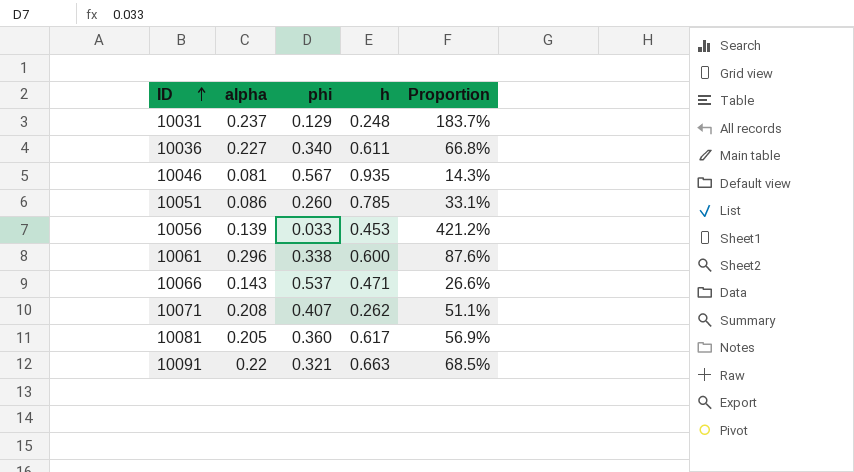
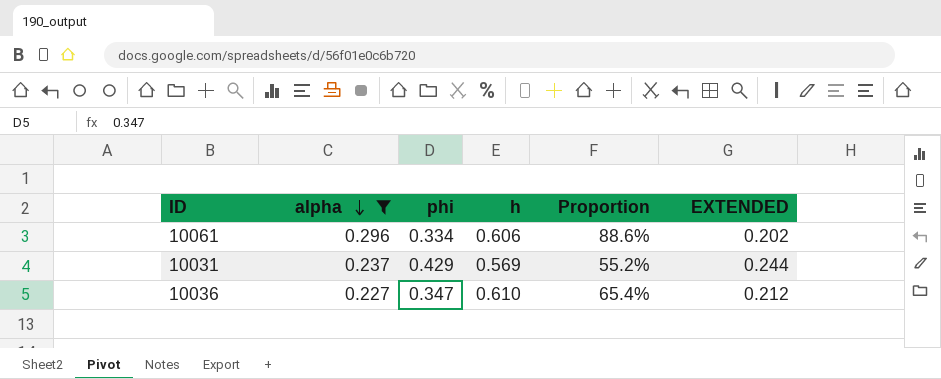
filter: none -> alpha >= 0.227
row order: ID ascending -> alpha descending
column EXTENDED | formula: none -> [phi] * [h]
10061 | phi: 0.338 -> 0.334
10061 | h: 0.600 -> 0.606
10061 | Proportion: 87.6% -> 88.6%
10031 | phi: 0.129 -> 0.429
10031 | h: 0.248 -> 0.569
10031 | Proportion: 183.7% -> 55.2%
10036 | phi: 0.340 -> 0.347
10036 | h: 0.611 -> 0.610
10036 | Proportion: 66.8% -> 65.4%

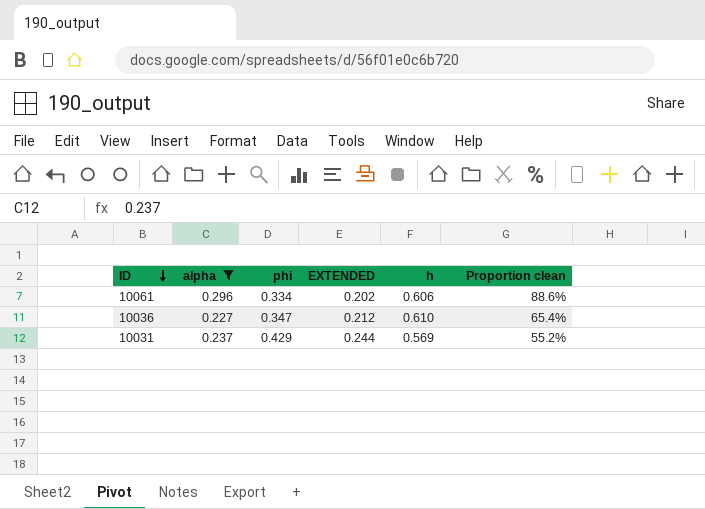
row order: alpha descending -> ID descending
column EXTENDED | position: 6 -> 4
column name: Proportion -> Proportion clean

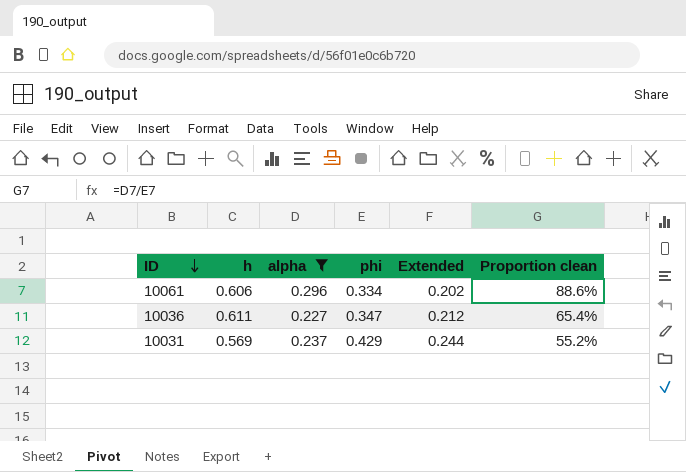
column h | position: 5 -> 2
column name: EXTENDED -> Extended
10036 | h: 0.610 -> 0.611

